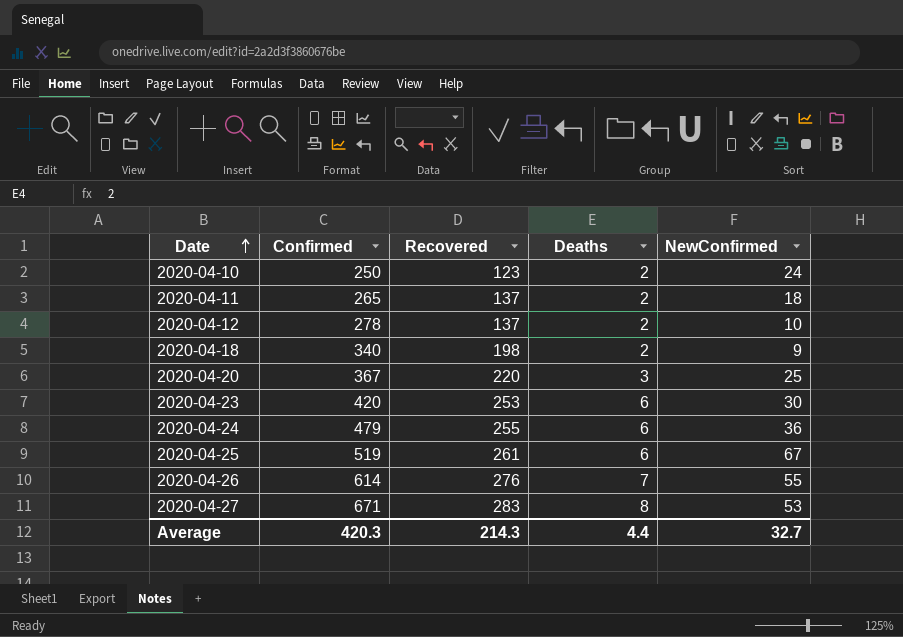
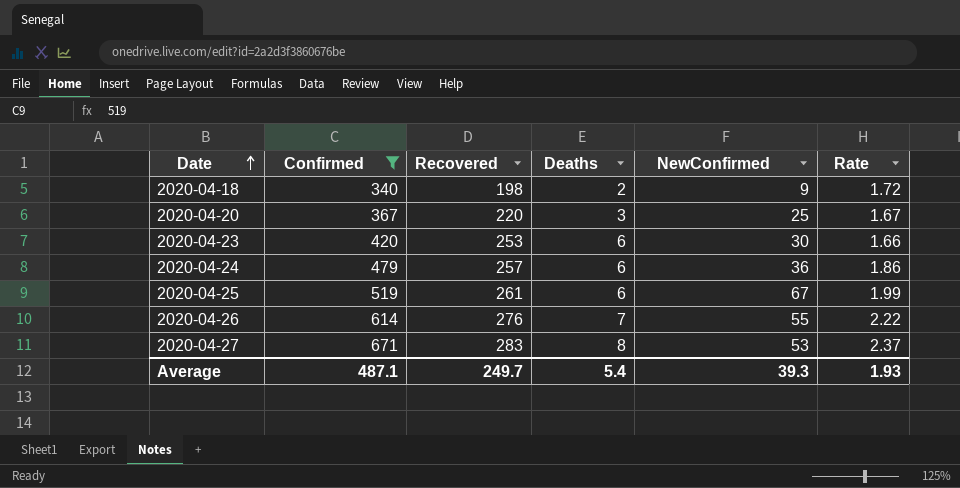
filter: none -> Confirmed >= 340
column Rate | formula: none -> [Confirmed] / [Recovered]
2020-04-24 | Recovered: 255 -> 257
Average | Confirmed: 420.3 -> 487.1
Average | Recovered: 214.3 -> 249.7
Average | Deaths: 4.4 -> 5.4
Average | NewConfirmed: 32.7 -> 39.3

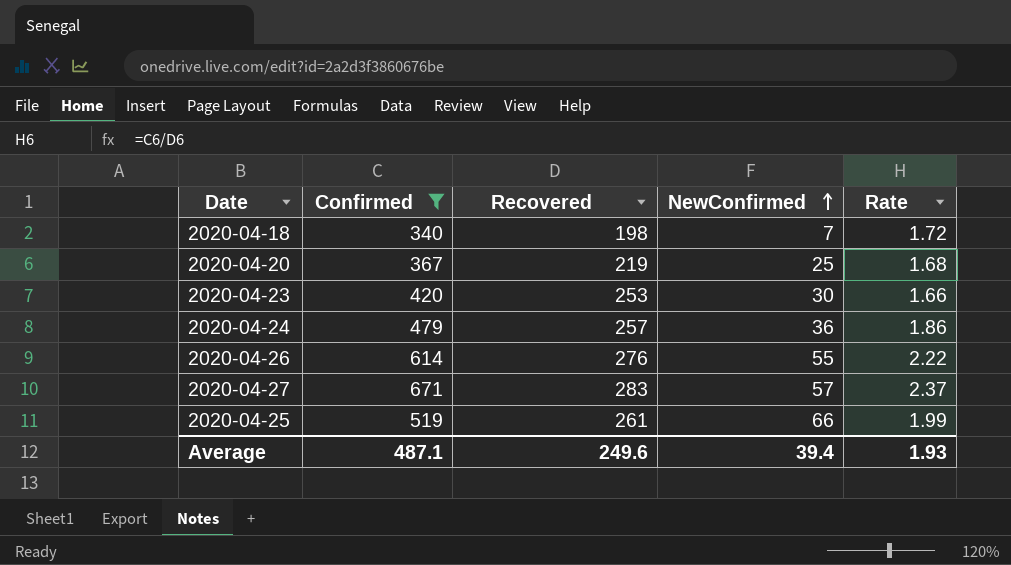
row order: Date ascending -> NewConfirmed ascending
column Deaths | position: 4 -> none
2020-04-18 | NewConfirmed: 9 -> 7
2020-04-20 | Recovered: 220 -> 219
2020-04-20 | Rate: 1.67 -> 1.68
2020-04-27 | NewConfirmed: 53 -> 57
2020-04-25 | NewConfirmed: 67 -> 66
Average | Recovered: 249.7 -> 249.6
Average | NewConfirmed: 39.3 -> 39.4

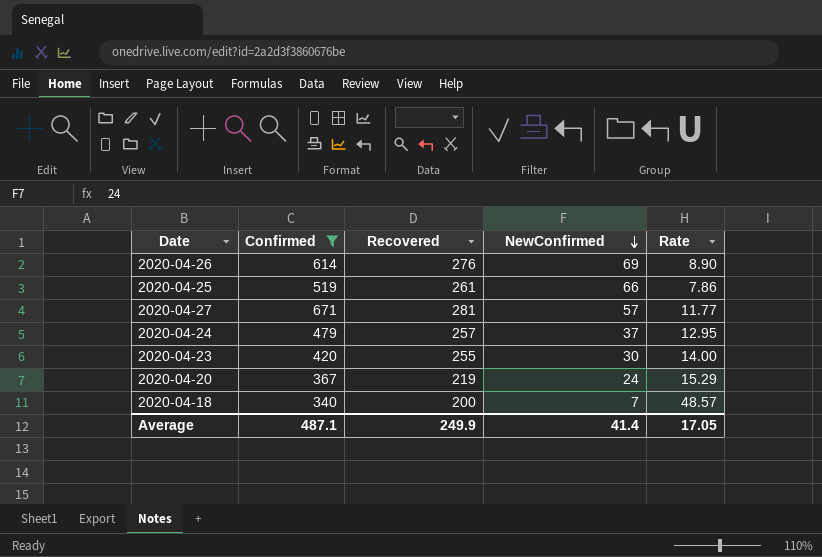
row order: NewConfirmed ascending -> NewConfirmed descending
column Rate | formula: [Confirmed] / [Recovered] -> [Confirmed] / [NewConfirmed]
2020-04-26 | NewConfirmed: 55 -> 69
2020-04-27 | Recovered: 283 -> 281
2020-04-24 | NewConfirmed: 36 -> 37
2020-04-23 | Recovered: 253 -> 255
2020-04-20 | NewConfirmed: 25 -> 24
2020-04-18 | Recovered: 198 -> 200
Average | Recovered: 249.6 -> 249.9
Average | NewConfirmed: 39.4 -> 41.4
Average | Rate: 1.93 -> 17.05

